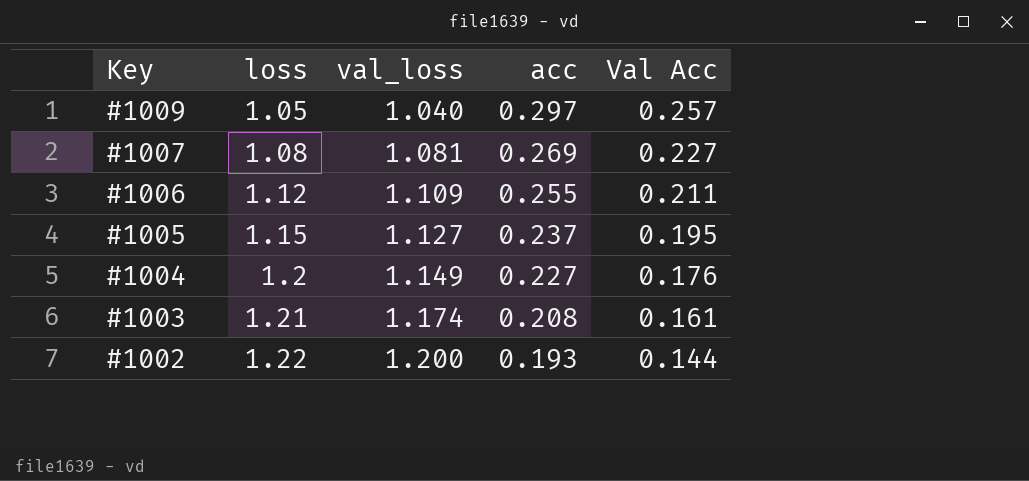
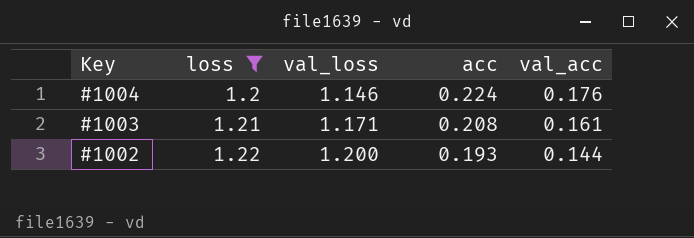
filter: none -> loss >= 1.2
column name: Val Acc -> val_acc
#1004 | val_loss: 1.149 -> 1.146
#1004 | acc: 0.227 -> 0.224
#1003 | val_loss: 1.174 -> 1.171

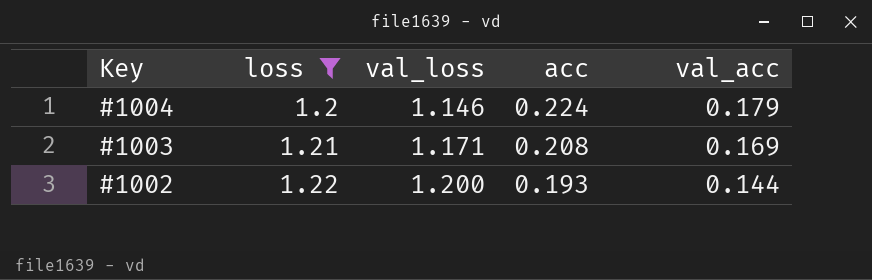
#1004 | val_acc: 0.176 -> 0.179
#1003 | val_acc: 0.161 -> 0.169

